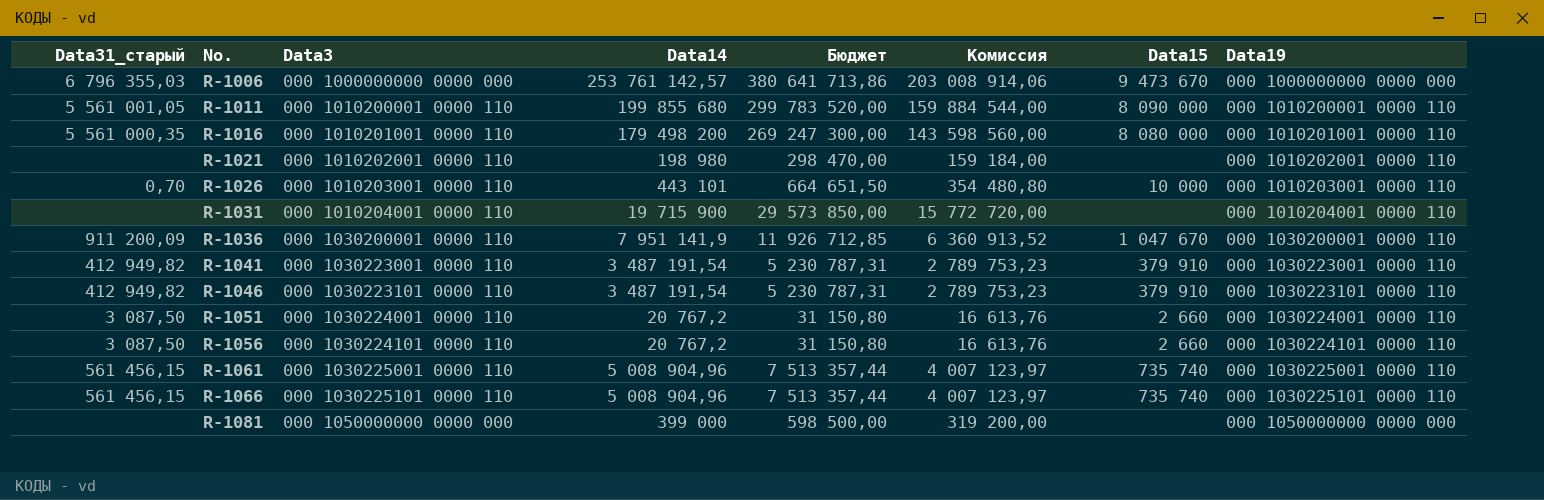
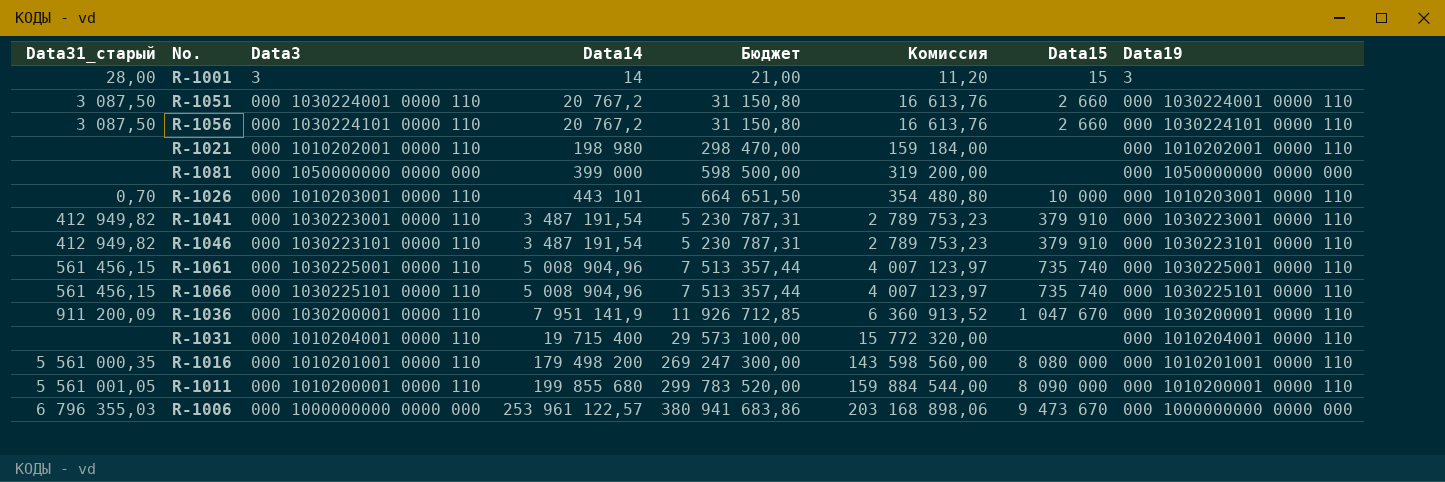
row order: No. ascending -> Data14 ascending
row R-1001: none -> 28,00 | 3 | 14 | 21,00 | 11,20 | 15 | 3
R-1031 | Data14: 19 715 900 -> 19 715 400
R-1031 | Бюджет: 29 573 850,00 -> 29 573 100,00
R-1031 | Комиссия: 15 772 720,00 -> 15 772 320,00
R-1006 | Data14: 253 761 142,57 -> 253 961 122,57
R-1006 | Бюджет: 380 641 713,86 -> 380 941 683,86
R-1006 | Комиссия: 203 008 914,06 -> 203 168 898,06

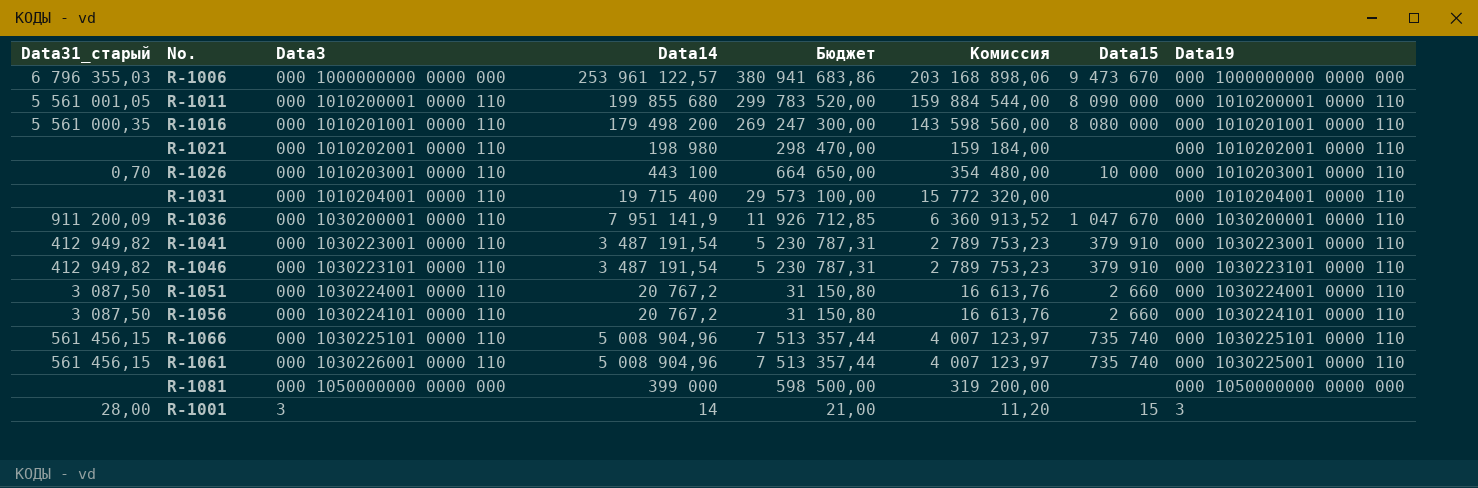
row order: Data14 ascending -> Data3 ascending
R-1026 | Data14: 443 101 -> 443 100
R-1026 | Бюджет: 664 651,50 -> 664 650,00
R-1026 | Комиссия: 354 480,80 -> 354 480,00
R-1061 | Data3: 000 1030225001 0000 110 -> 000 1030226001 0000 110

